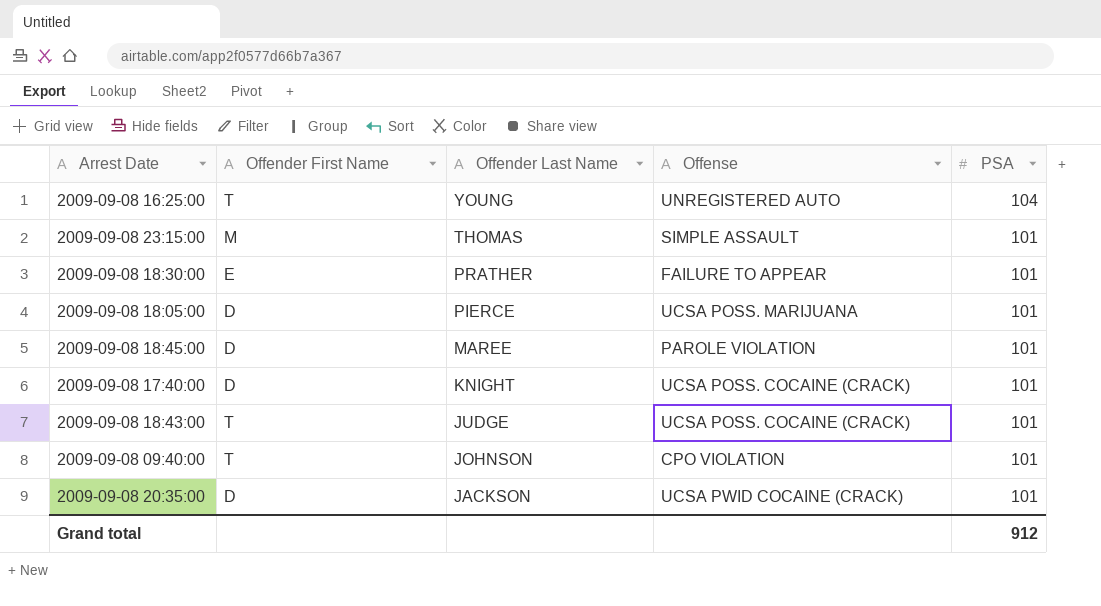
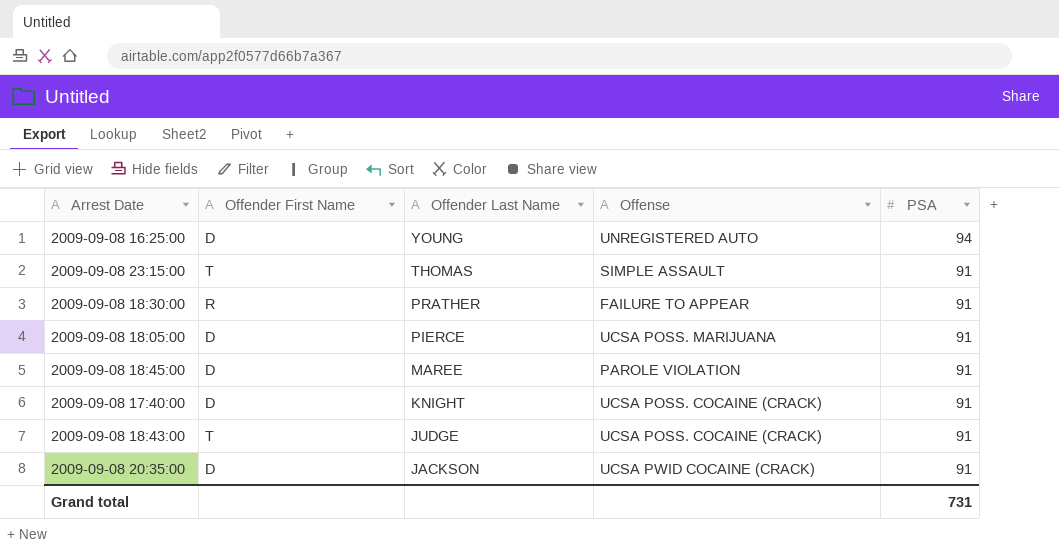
row 2009-09-08 09:40:00: T | JOHNSON | CPO VIOLATION | 101 -> none
2009-09-08 16:25:00 | Offender First Name: T -> D
2009-09-08 16:25:00 | PSA: 104 -> 94
2009-09-08 23:15:00 | Offender First Name: M -> T
2009-09-08 23:15:00 | PSA: 101 -> 91
2009-09-08 18:30:00 | Offender First Name: E -> R
2009-09-08 18:30:00 | PSA: 101 -> 91
2009-09-08 18:05:00 | PSA: 101 -> 91
2009-09-08 18:45:00 | PSA: 101 -> 91
2009-09-08 17:40:00 | PSA: 101 -> 91
2009-09-08 18:43:00 | PSA: 101 -> 91
2009-09-08 20:35:00 | PSA: 101 -> 91
Grand total | PSA: 912 -> 731

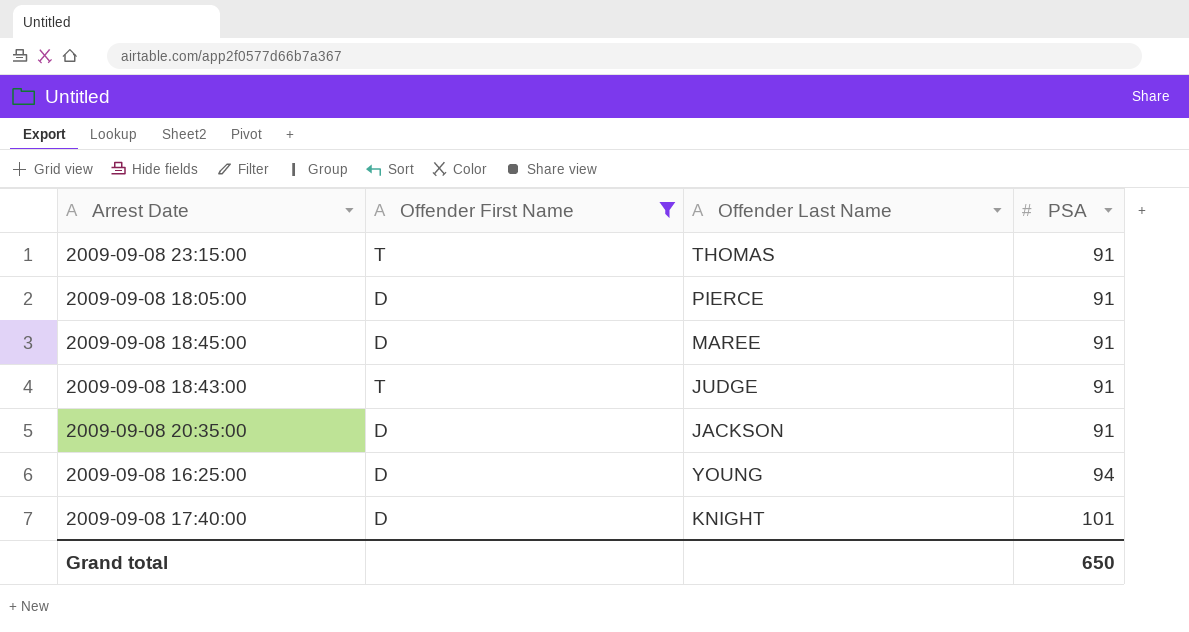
filter: none -> Offender First Name != R
row order: Offender Last Name descending -> PSA ascending
column Offense | position: 4 -> none
2009-09-08 17:40:00 | PSA: 91 -> 101
Grand total | PSA: 731 -> 650

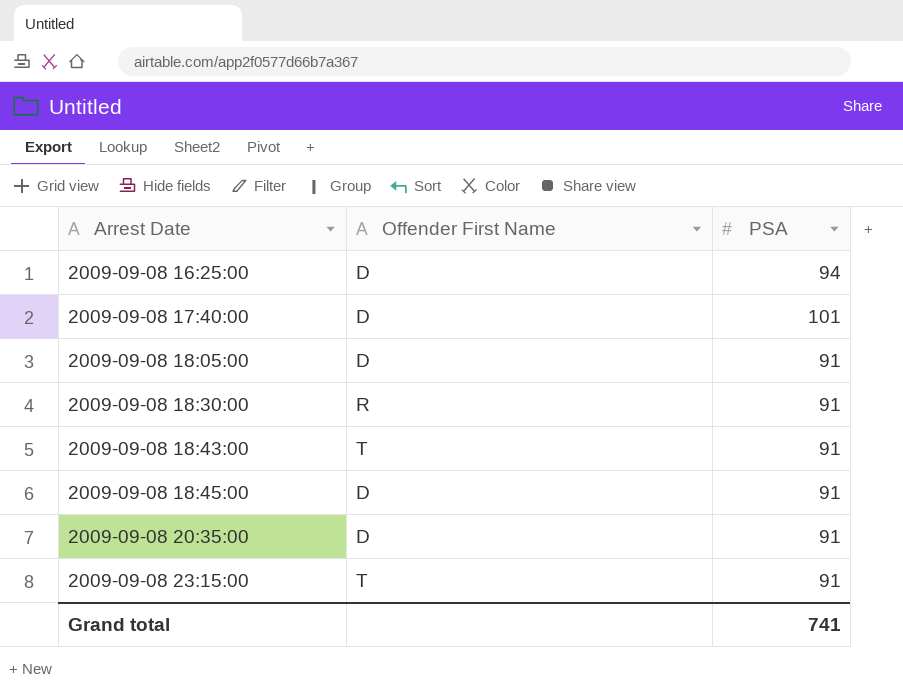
filter: Offender First Name != R -> none
row order: PSA ascending -> Arrest Date ascending
column Offender Last Name | position: 3 -> none
Grand total | PSA: 650 -> 741

